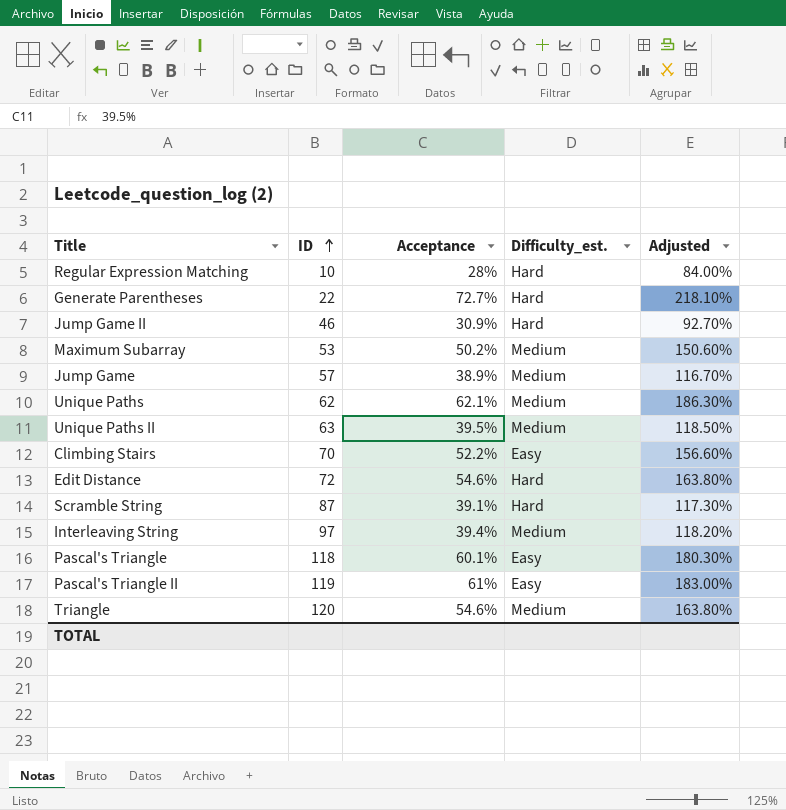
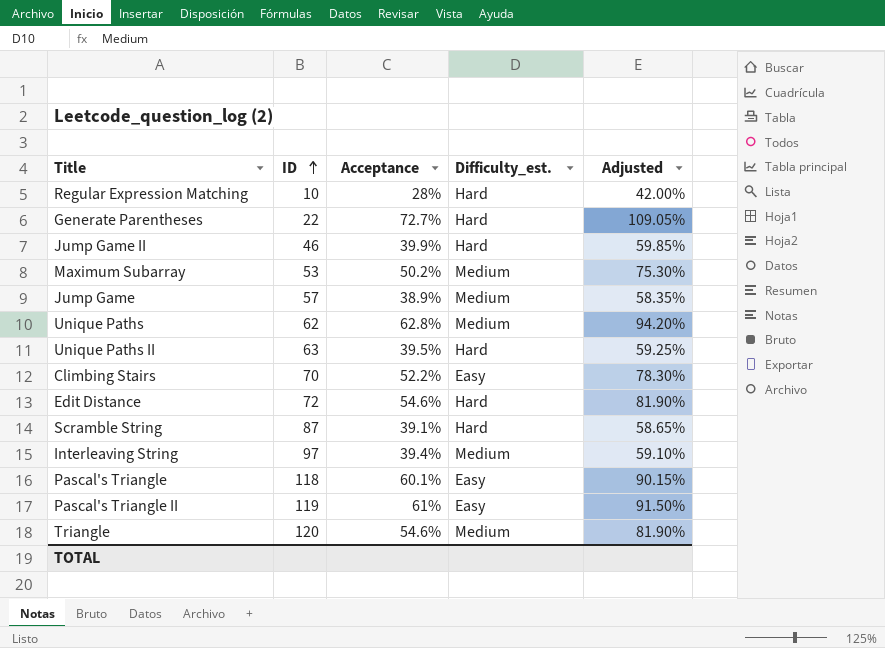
column Adjusted | formula: [Acceptance] * 3 -> [Acceptance] * 1.5
Jump Game II | Acceptance: 30.9% -> 39.9%
Unique Paths | Acceptance: 62.1% -> 62.8%
Unique Paths II | Difficulty_est.: Medium -> Hard

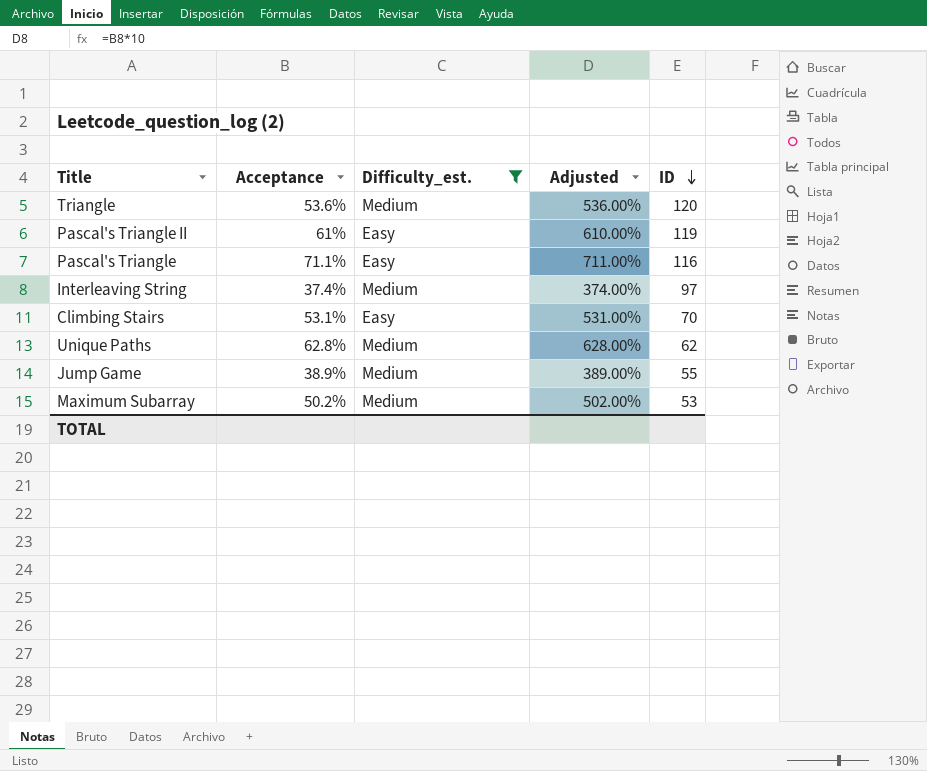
filter: none -> Difficulty_est. != Hard
row order: ID ascending -> ID descending
column Adjusted | formula: [Acceptance] * 1.5 -> [Acceptance] * 10
column ID | position: 2 -> 5
Triangle | Acceptance: 54.6% -> 53.6%
Pascal's Triangle | Acceptance: 60.1% -> 71.1%
Pascal's Triangle | ID: 118 -> 116
Interleaving String | Acceptance: 39.4% -> 37.4%
Climbing Stairs | Acceptance: 52.2% -> 53.1%
Jump Game | ID: 57 -> 55

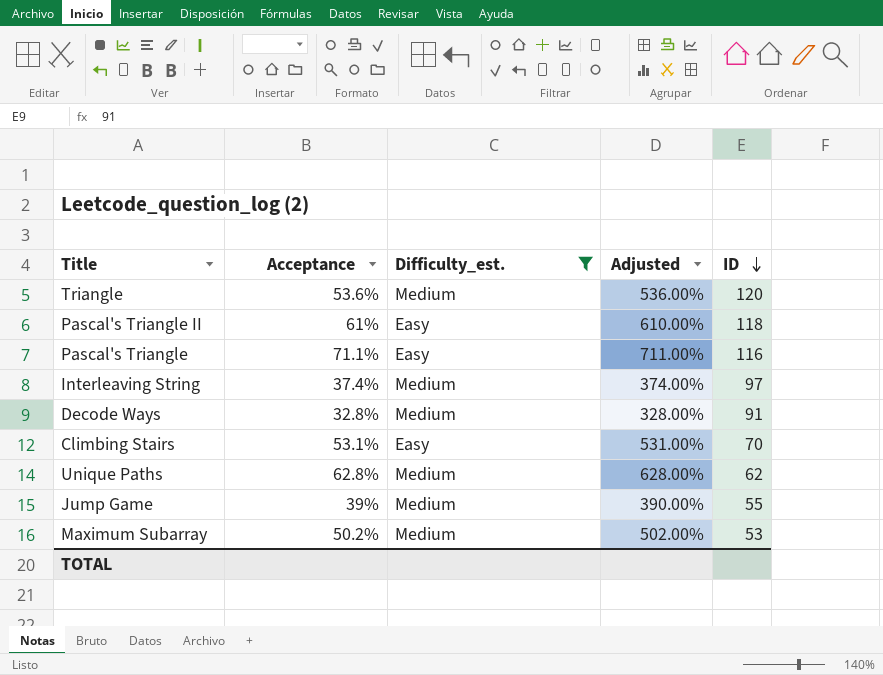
Pascal's Triangle II | ID: 119 -> 118
row Decode Ways: none -> 32.8% | Medium | 328.00% | 91
Jump Game | Acceptance: 38.9% -> 39%
Jump Game | Adjusted: 389.00% -> 390.00%

